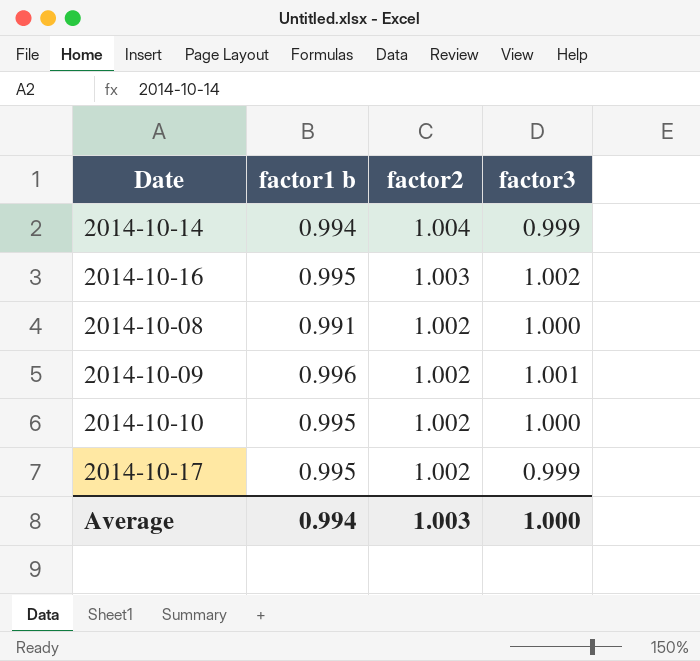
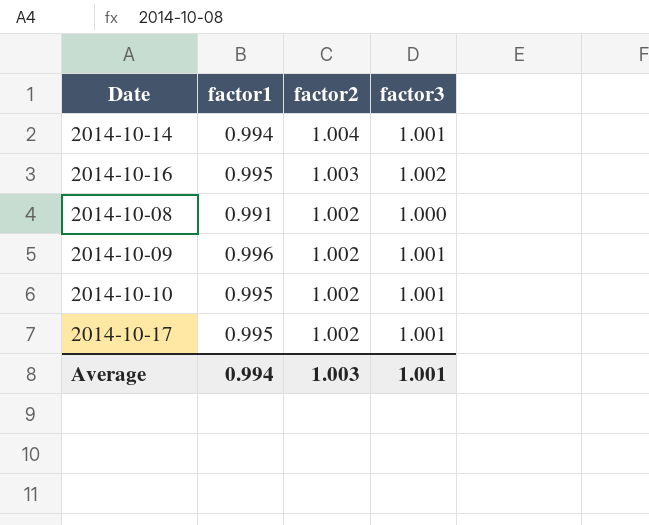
column name: factor1 b -> factor1
2014-10-14 | factor3: 0.999 -> 1.001
2014-10-10 | factor3: 1.000 -> 1.001
2014-10-17 | factor3: 0.999 -> 1.001
Average | factor3: 1.000 -> 1.001

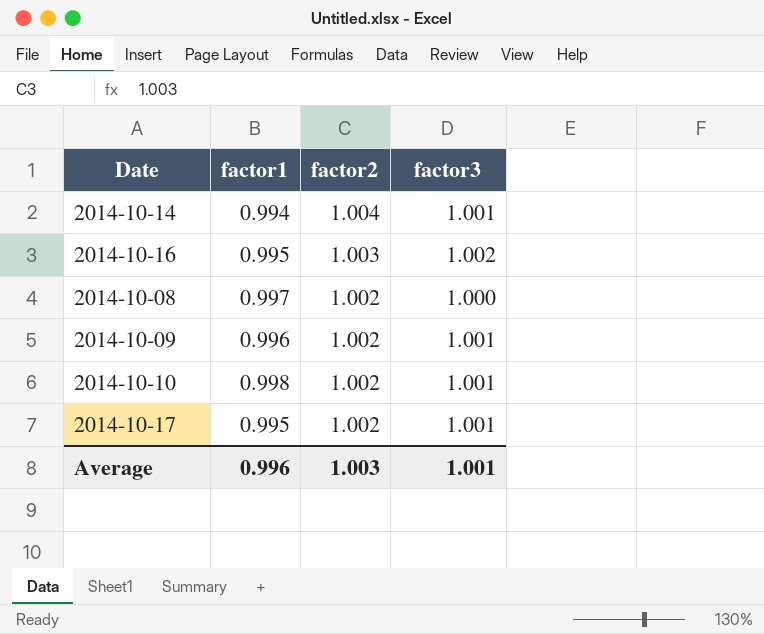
2014-10-08 | factor1: 0.991 -> 0.997
2014-10-10 | factor1: 0.995 -> 0.998
Average | factor1: 0.994 -> 0.996

